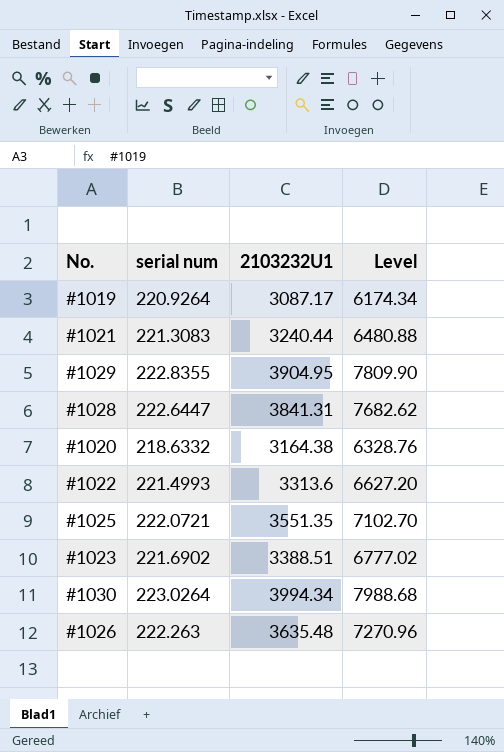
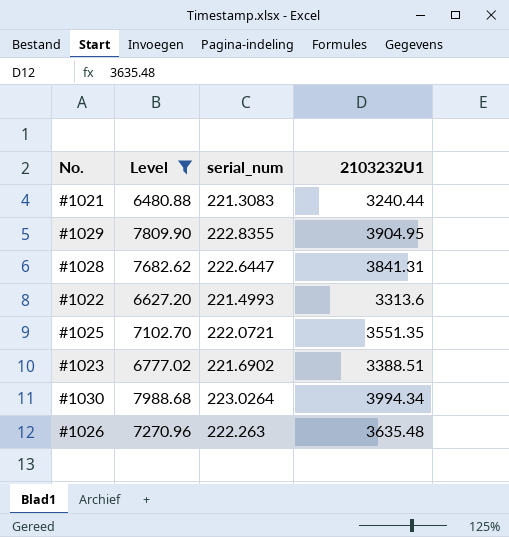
filter: none -> Level >= 6480.88
column Level | position: 4 -> 2
column name: serial num -> serial_num

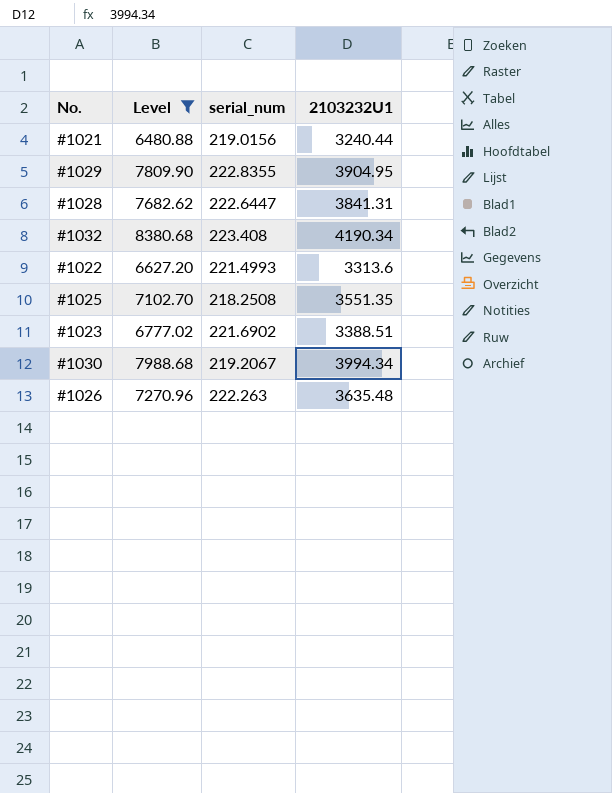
#1021 | serial_num: 221.3083 -> 219.0156
row #1032: none -> 8380.68 | 223.408 | 4190.34
#1025 | serial_num: 222.0721 -> 218.2508
#1030 | serial_num: 223.0264 -> 219.2067

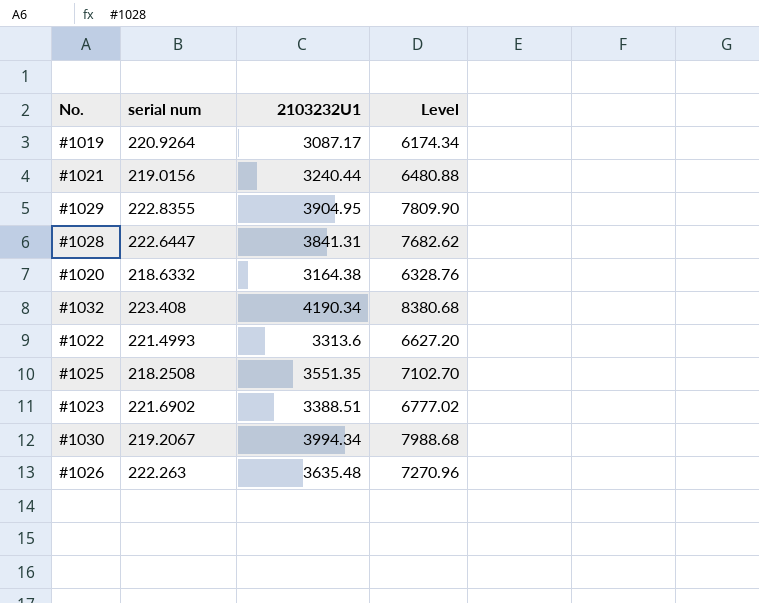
filter: Level >= 6480.88 -> none
column name: serial_num -> serial num
column Level | position: 2 -> 4

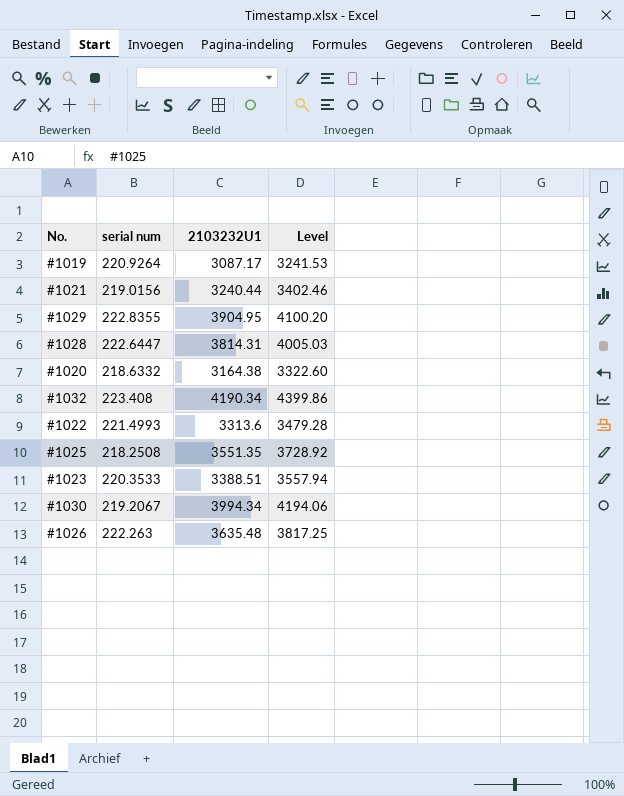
column Level | formula: [2103232U1] * 2 -> [2103232U1] * 1.05
#1028 | 2103232U1: 3841.31 -> 3814.31
#1023 | serial num: 221.6902 -> 220.3533

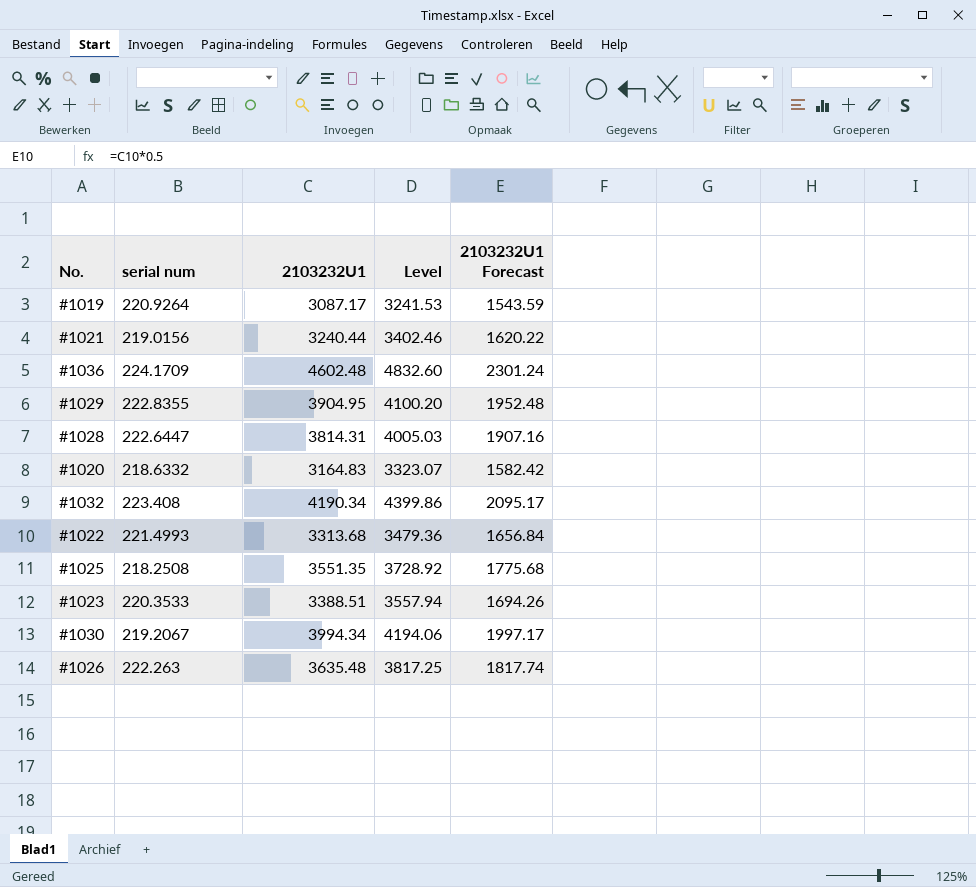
column 2103232U1 Forecast | formula: none -> [2103232U1] * 0.5
row #1036: none -> 224.1709 | 4602.48 | 4832.60 | 2301.24
#1020 | 2103232U1: 3164.38 -> 3164.83
#1020 | Level: 3322.60 -> 3323.07
#1022 | 2103232U1: 3313.6 -> 3313.68
#1022 | Level: 3479.28 -> 3479.36

